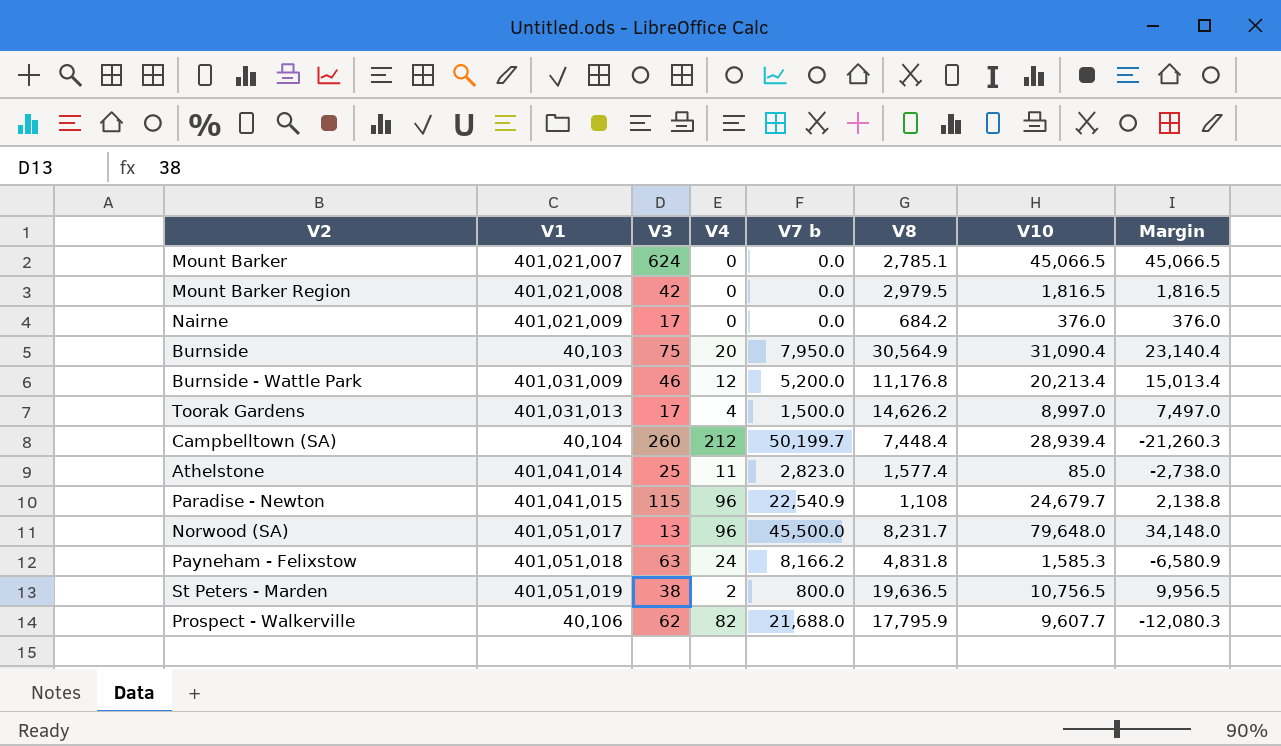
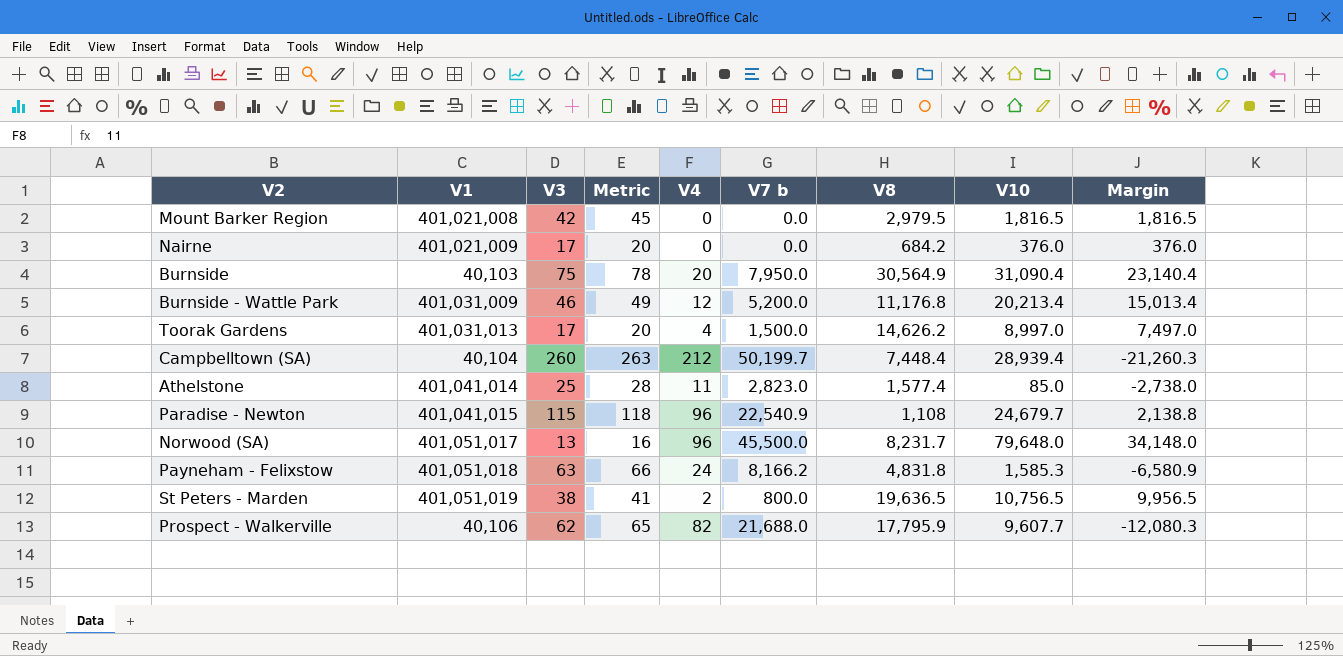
column Metric | formula: none -> [V3] + 3
row Mount Barker: 401,021,007 | 624 | 0 | 0.0 | 2,785.1 | 45,066.5 | 45,066.5 -> none

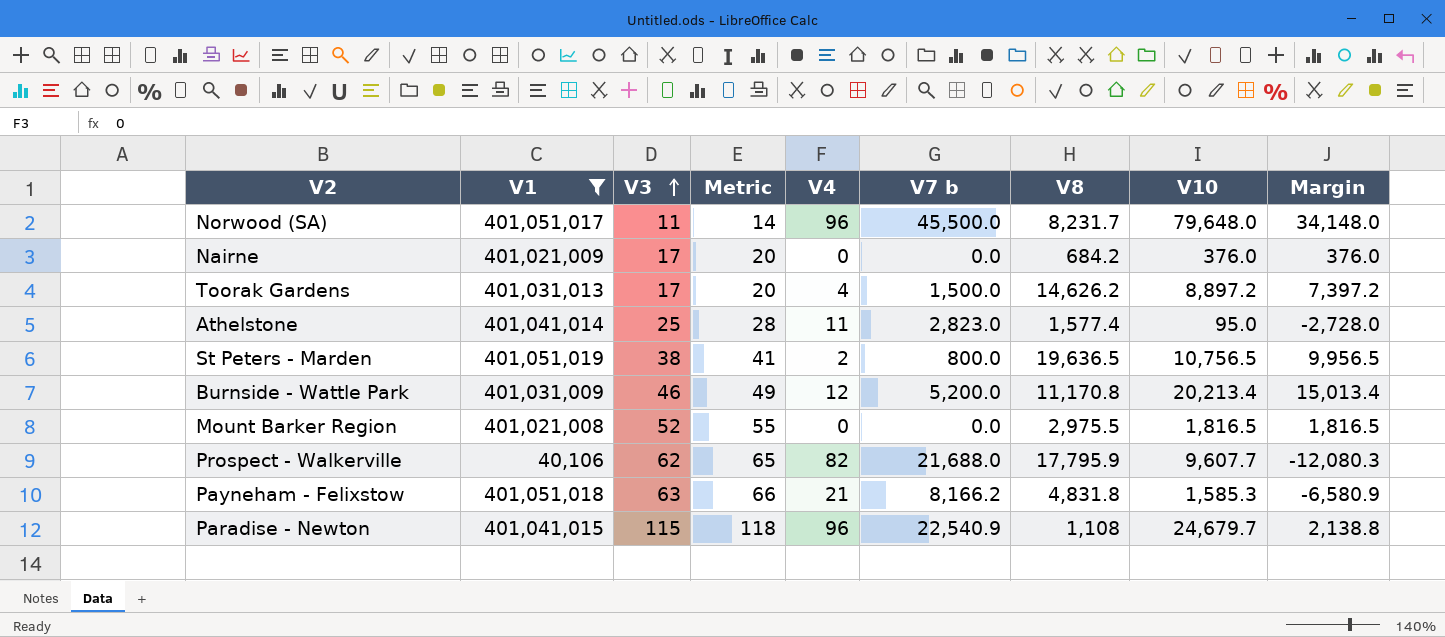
filter: none -> V1 >= 40,106
row order: none -> V3 ascending
Norwood (SA) | V3: 13 -> 11
Norwood (SA) | Metric: 16 -> 14
Toorak Gardens | V10: 8,997.0 -> 8,897.2
Toorak Gardens | Margin: 7,497.0 -> 7,397.2
Athelstone | V10: 85.0 -> 95.0
Athelstone | Margin: -2,738.0 -> -2,728.0
Burnside - Wattle Park | V8: 11,176.8 -> 11,170.8
Mount Barker Region | V3: 42 -> 52
Mount Barker Region | Metric: 45 -> 55
Mount Barker Region | V8: 2,979.5 -> 2,975.5
Payneham - Felixstow | V4: 24 -> 21

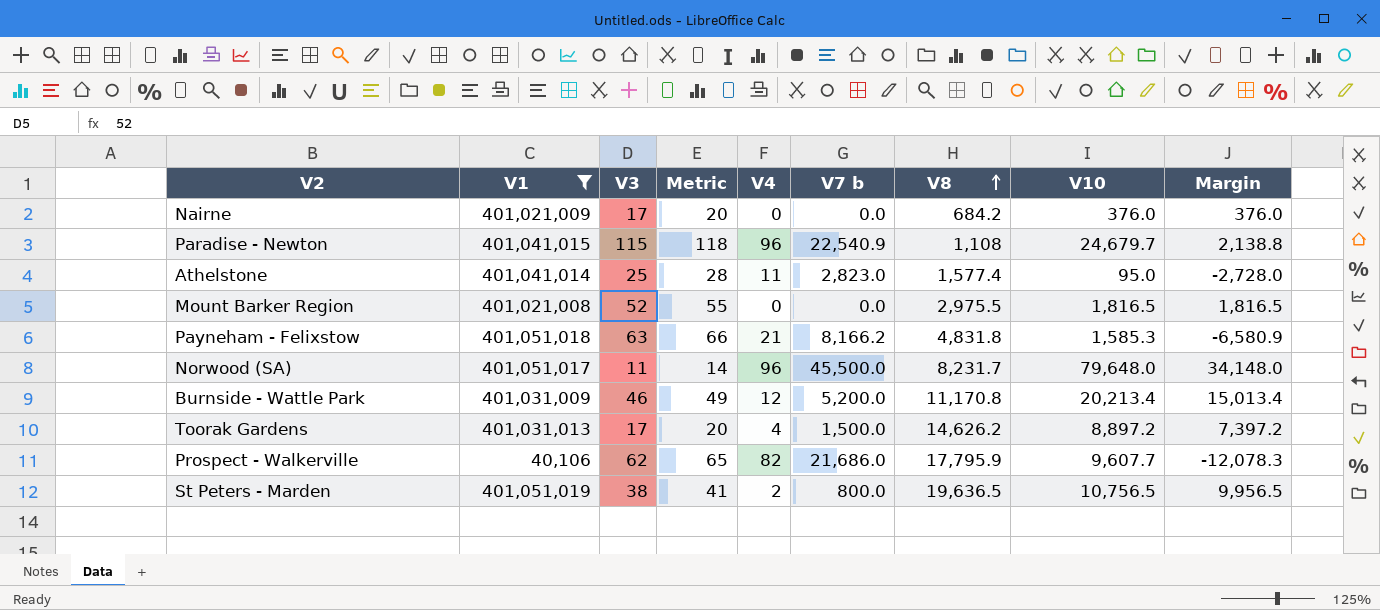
row order: V3 ascending -> V8 ascending
Prospect - Walkerville | V7 b: 21,688.0 -> 21,686.0
Prospect - Walkerville | Margin: -12,080.3 -> -12,078.3

